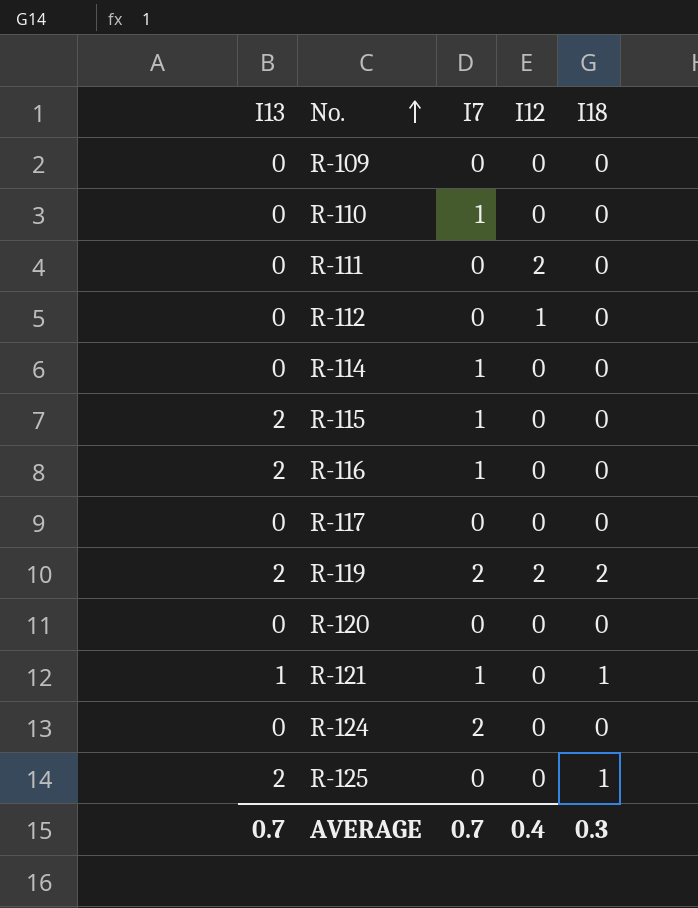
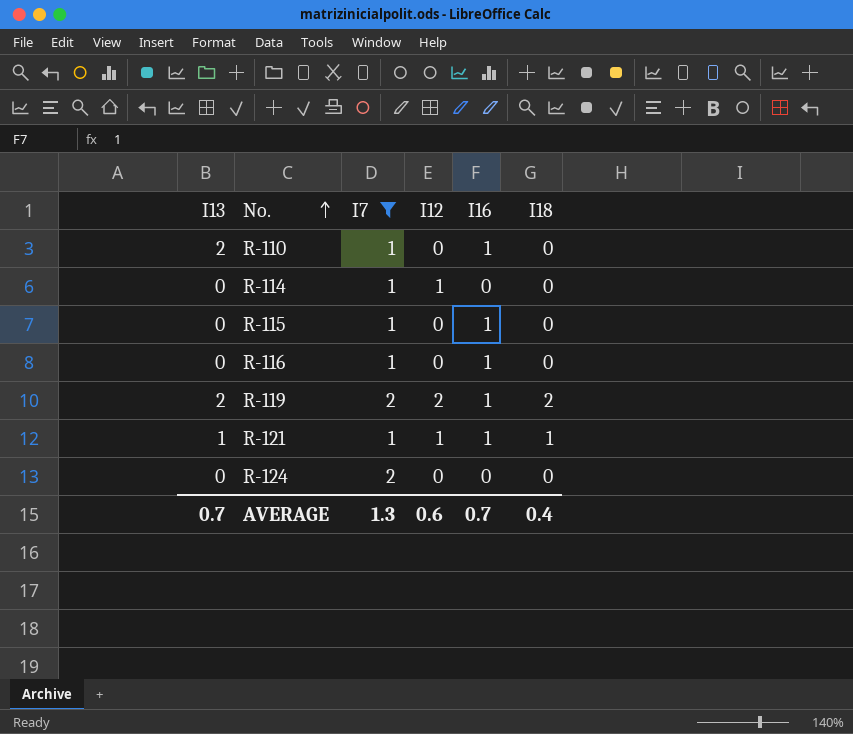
filter: none -> I7 != 0
column I16 | position: none -> 5
R-110 | I13: 0 -> 2
R-114 | I12: 0 -> 1
R-115 | I13: 2 -> 0
R-116 | I13: 2 -> 0
R-121 | I12: 0 -> 1
AVERAGE | I7: 0.7 -> 1.3
AVERAGE | I12: 0.4 -> 0.6
AVERAGE | I18: 0.3 -> 0.4

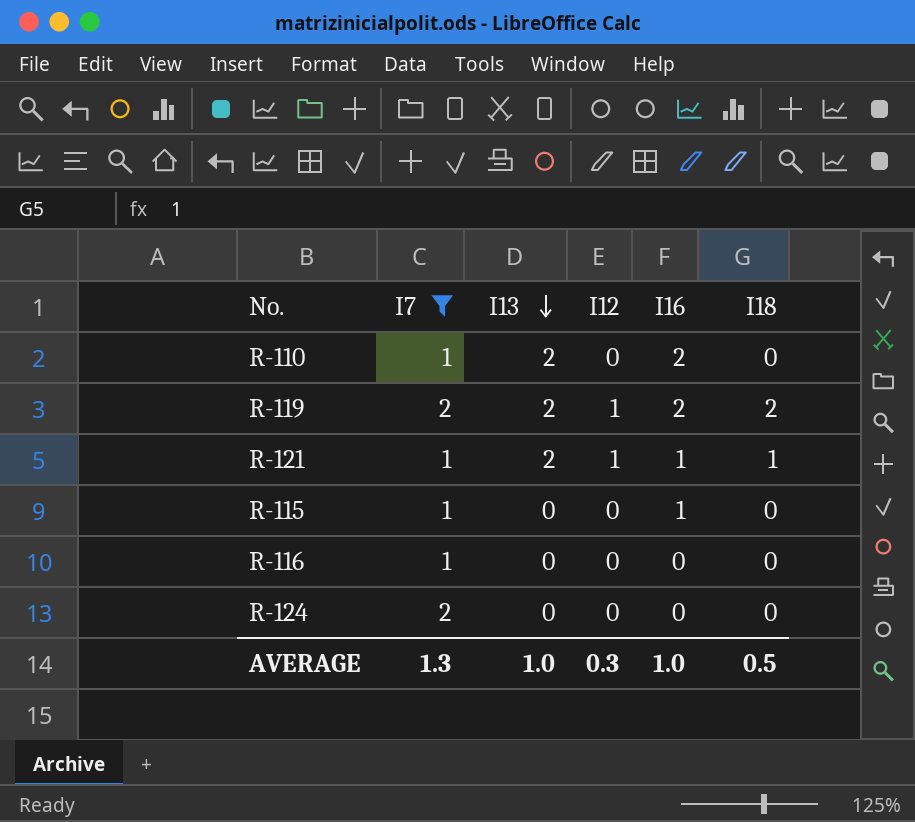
row order: No. ascending -> I13 descending
column I13 | position: 1 -> 3
row R-114: 0 | 1 | 1 | 0 | 0 -> none
R-110 | I16: 1 -> 2
R-119 | I12: 2 -> 1
R-119 | I16: 1 -> 2
R-121 | I13: 1 -> 2
R-116 | I16: 1 -> 0
AVERAGE | I13: 0.7 -> 1.0
AVERAGE | I12: 0.6 -> 0.3
AVERAGE | I16: 0.7 -> 1.0
AVERAGE | I18: 0.4 -> 0.5

